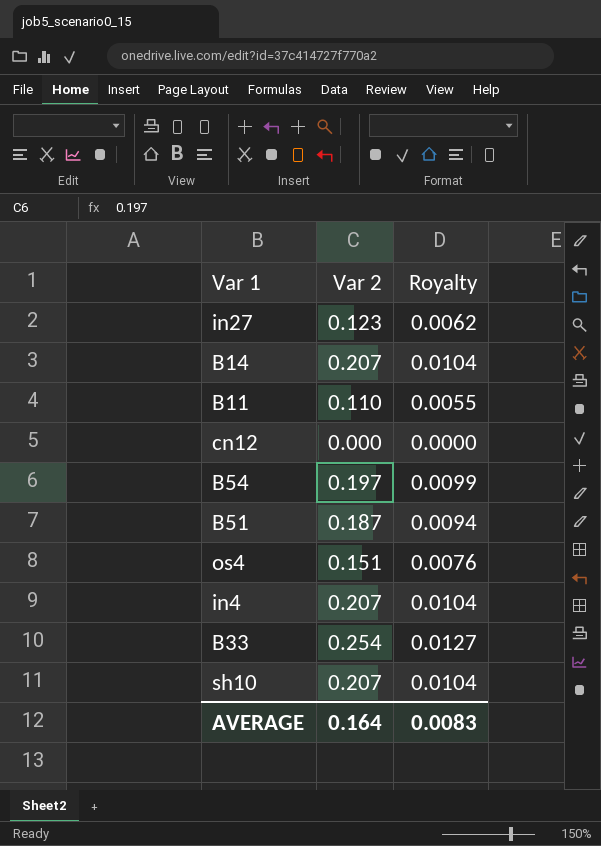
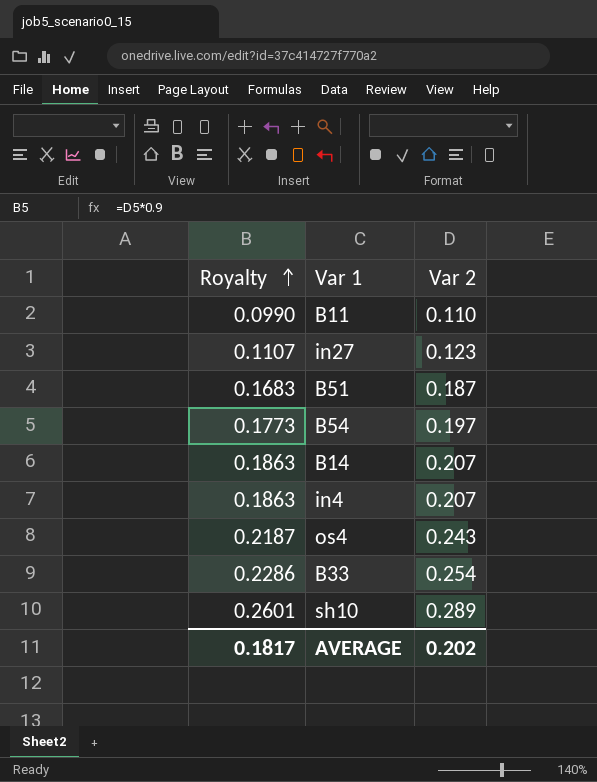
row order: none -> Royalty ascending
column Royalty | formula: [Var 2] * 0.05 -> [Var 2] * 0.9
column Royalty | position: 3 -> 1
row cn12: 0.000 | 0.0000 -> none
os4 | Var 2: 0.151 -> 0.243
sh10 | Var 2: 0.207 -> 0.289
AVERAGE | Royalty: 0.0083 -> 0.1817
AVERAGE | Var 2: 0.164 -> 0.202

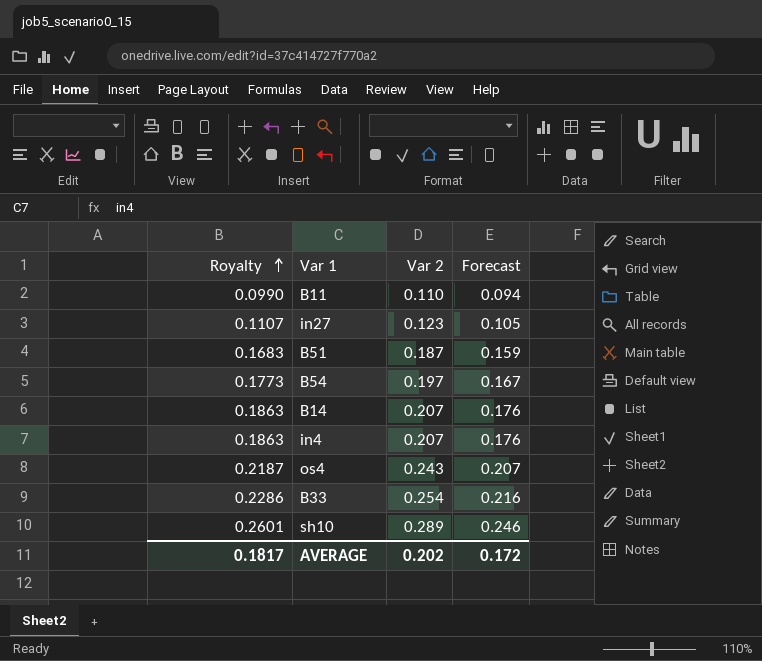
column Forecast | formula: none -> [Var 2] * 0.85

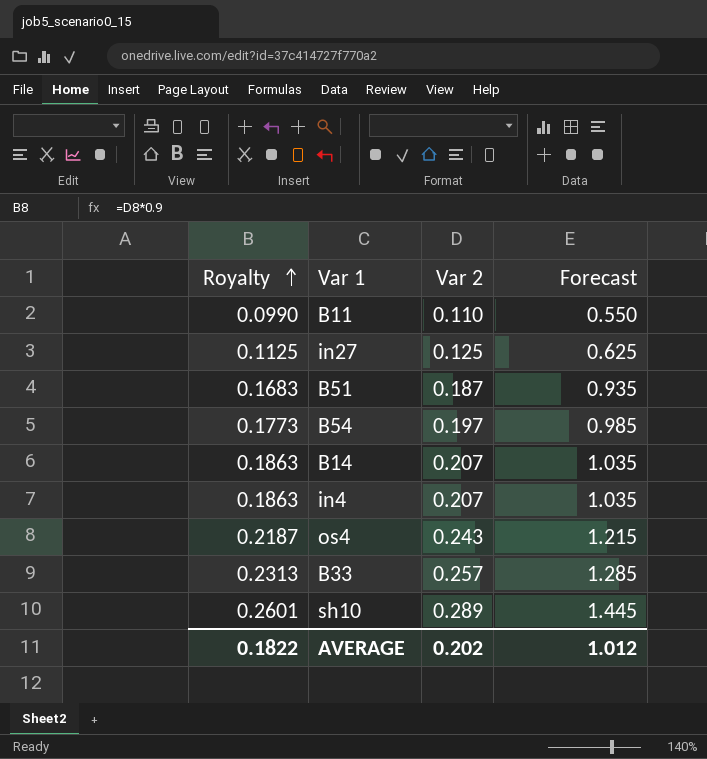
column Forecast | formula: [Var 2] * 0.85 -> [Var 2] * 5
in27 | Royalty: 0.1107 -> 0.1125
in27 | Var 2: 0.123 -> 0.125
B33 | Royalty: 0.2286 -> 0.2313
B33 | Var 2: 0.254 -> 0.257
AVERAGE | Royalty: 0.1817 -> 0.1822
AVERAGE | Forecast: 0.172 -> 1.012

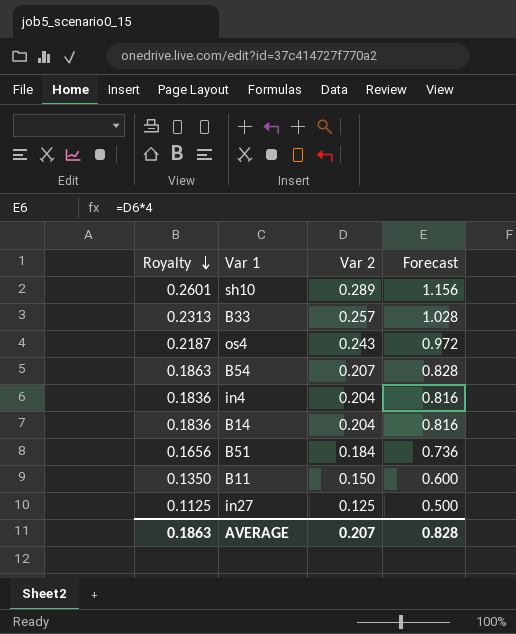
row order: Royalty ascending -> Royalty descending
column Forecast | formula: [Var 2] * 5 -> [Var 2] * 4
B54 | Royalty: 0.1773 -> 0.1863
B54 | Var 2: 0.197 -> 0.207
in4 | Royalty: 0.1863 -> 0.1836
in4 | Var 2: 0.207 -> 0.204
B14 | Royalty: 0.1863 -> 0.1836
B14 | Var 2: 0.207 -> 0.204
B51 | Royalty: 0.1683 -> 0.1656
B51 | Var 2: 0.187 -> 0.184
B11 | Royalty: 0.0990 -> 0.1350
B11 | Var 2: 0.110 -> 0.150
AVERAGE | Royalty: 0.1822 -> 0.1863
AVERAGE | Var 2: 0.202 -> 0.207
AVERAGE | Forecast: 1.012 -> 0.828

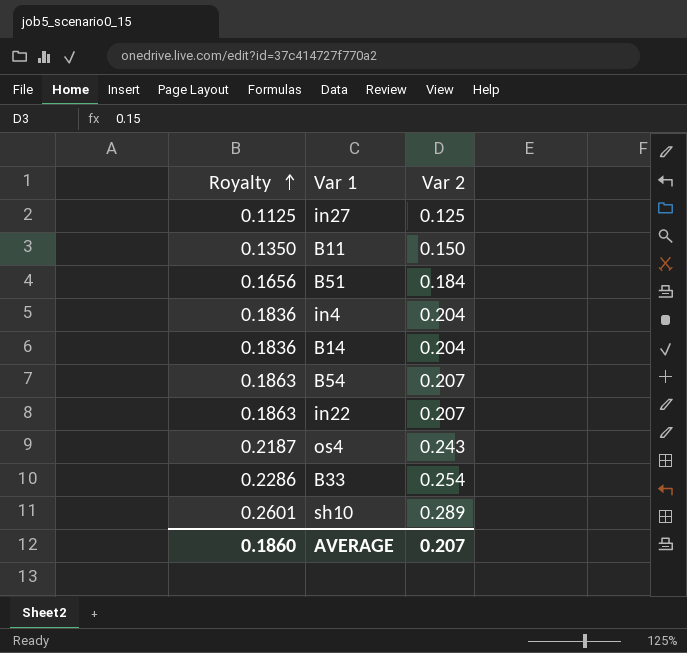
row order: Royalty descending -> Royalty ascending
column Forecast | formula: [Var 2] * 4 -> none
row in22: none -> 0.1863 | 0.207
B33 | Royalty: 0.2313 -> 0.2286
B33 | Var 2: 0.257 -> 0.254
AVERAGE | Royalty: 0.1863 -> 0.1860

